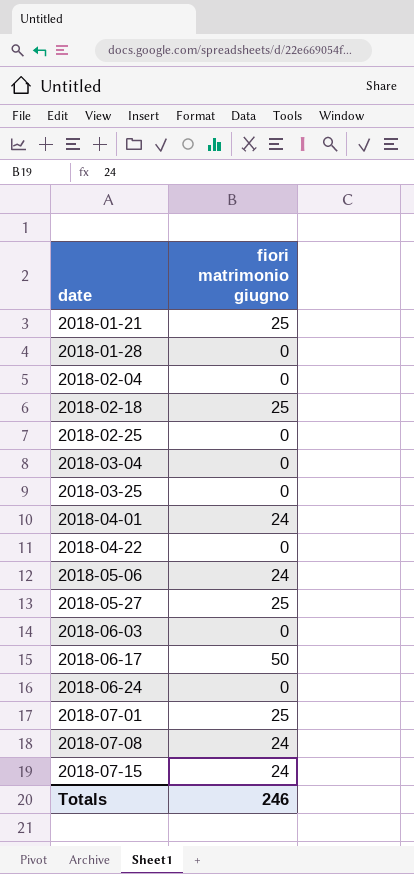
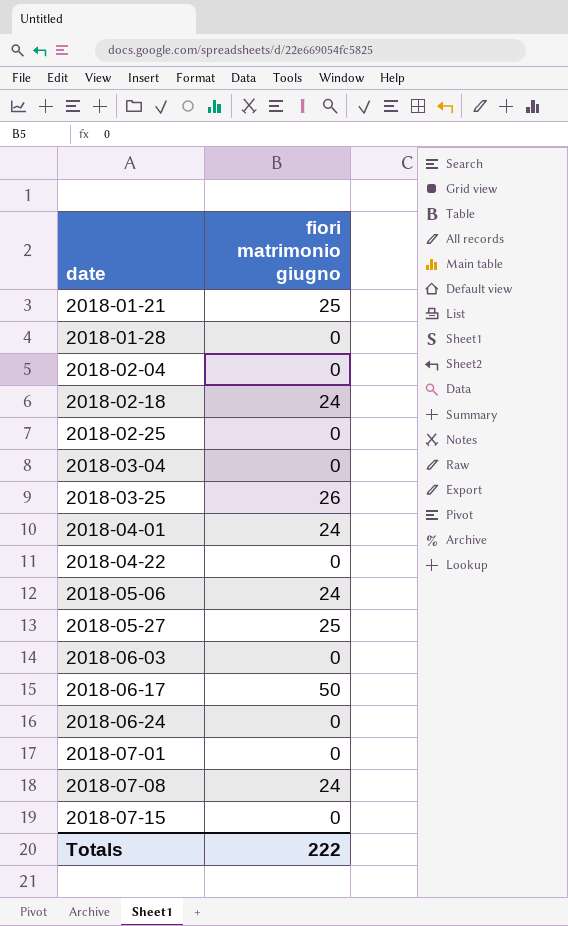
2018-02-18 | fiori matrimonio giugno: 25 -> 24
2018-03-25 | fiori matrimonio giugno: 0 -> 26
2018-07-01 | fiori matrimonio giugno: 25 -> 0
2018-07-15 | fiori matrimonio giugno: 24 -> 0
Totals | fiori matrimonio giugno: 246 -> 222

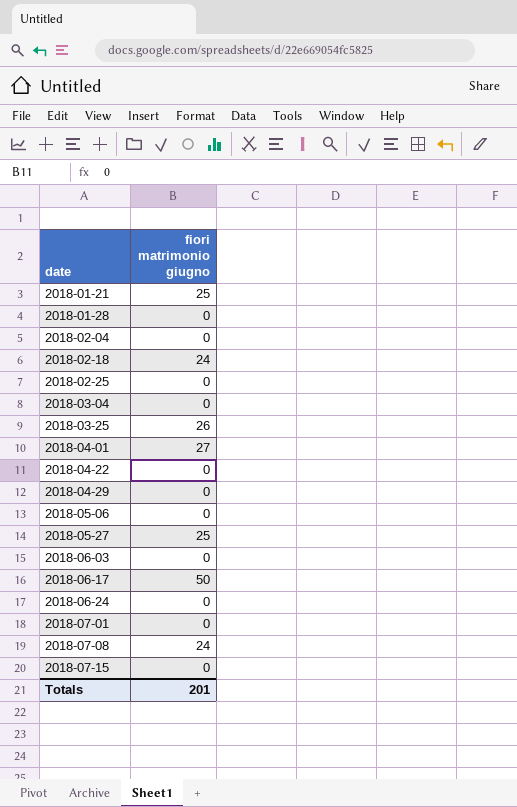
2018-04-01 | fiori matrimonio giugno: 24 -> 27
row 2018-04-29: none -> 0
2018-05-06 | fiori matrimonio giugno: 24 -> 0
Totals | fiori matrimonio giugno: 222 -> 201

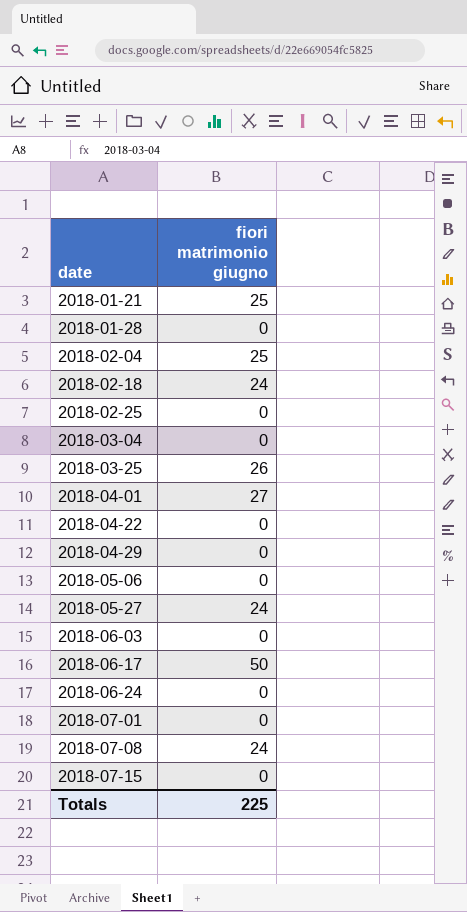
2018-02-04 | fiori matrimonio giugno: 0 -> 25
2018-05-27 | fiori matrimonio giugno: 25 -> 24
Totals | fiori matrimonio giugno: 201 -> 225

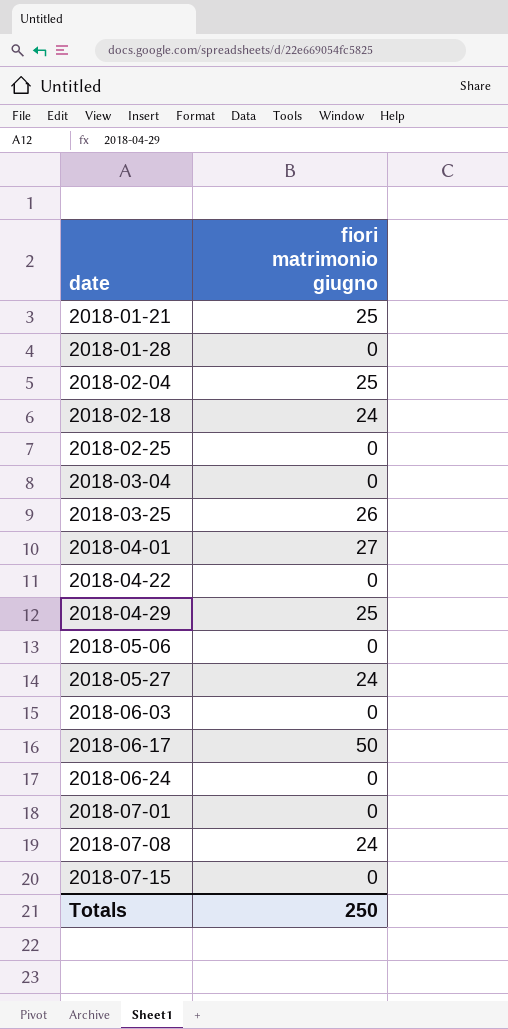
2018-04-29 | fiori matrimonio giugno: 0 -> 25
Totals | fiori matrimonio giugno: 225 -> 250

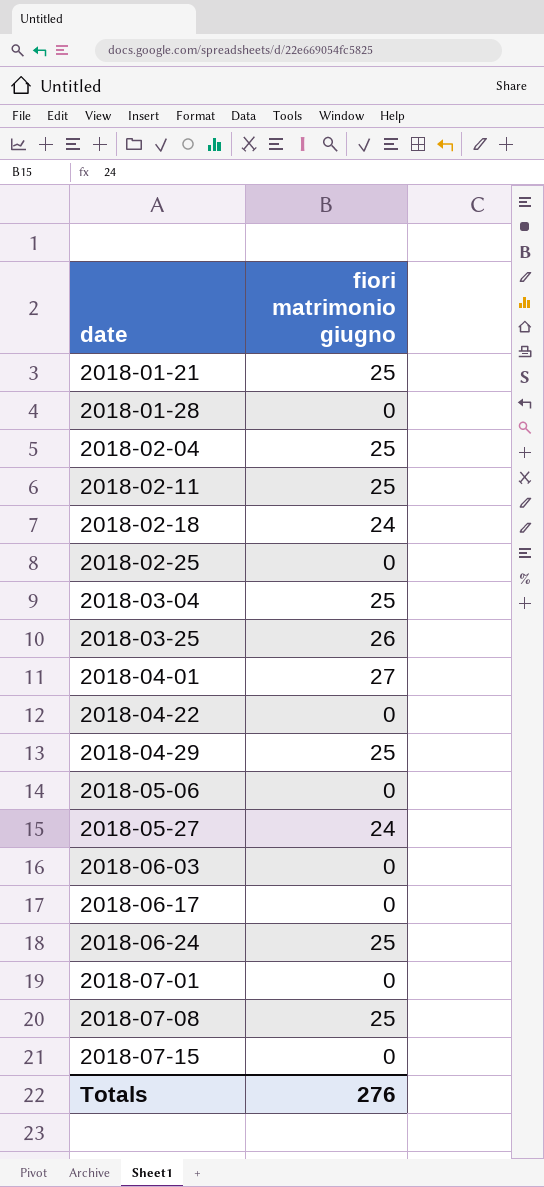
row 2018-02-11: none -> 25
2018-03-04 | fiori matrimonio giugno: 0 -> 25
2018-06-17 | fiori matrimonio giugno: 50 -> 0
2018-06-24 | fiori matrimonio giugno: 0 -> 25
2018-07-08 | fiori matrimonio giugno: 24 -> 25
Totals | fiori matrimonio giugno: 250 -> 276

